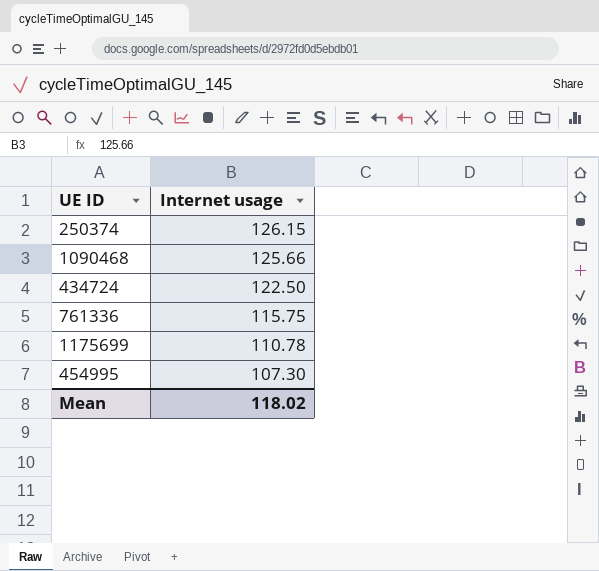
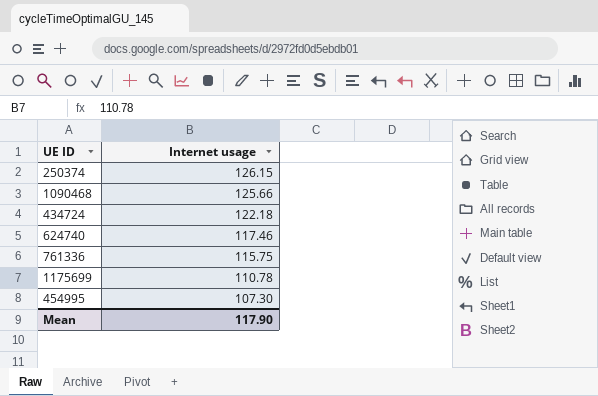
434724 | Internet usage: 122.50 -> 122.18
row 624740: none -> 117.46
Mean | Internet usage: 118.02 -> 117.90

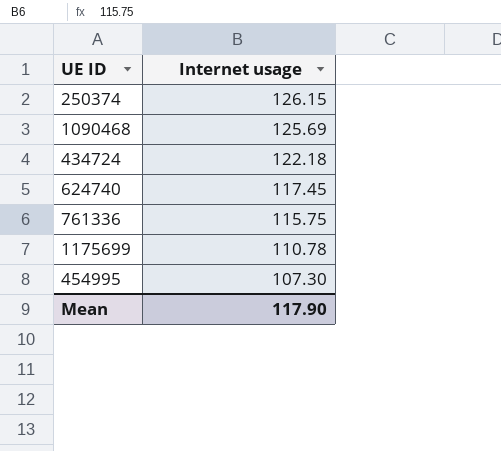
1090468 | Internet usage: 125.66 -> 125.69
624740 | Internet usage: 117.46 -> 117.45

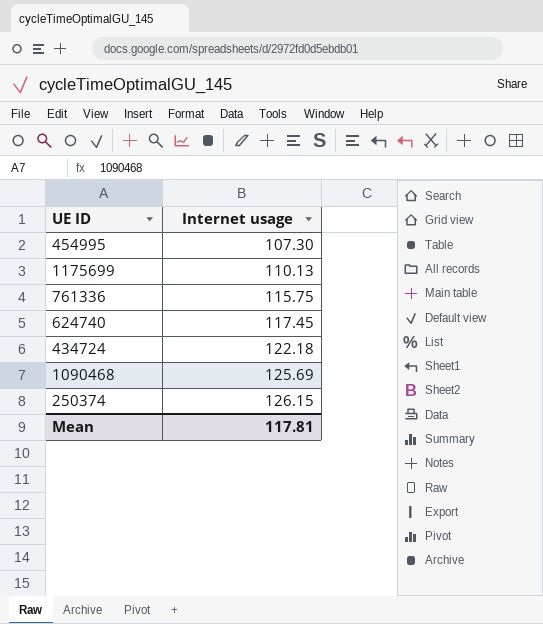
row order: Internet usage descending -> Internet usage ascending
1175699 | Internet usage: 110.78 -> 110.13
Mean | Internet usage: 117.90 -> 117.81

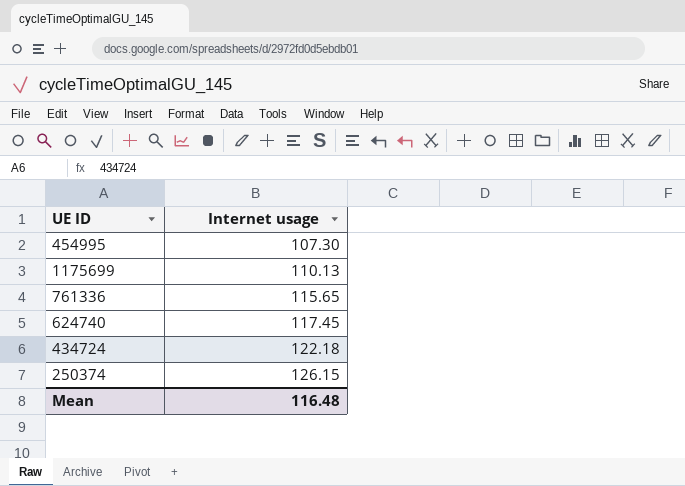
row 1090468: 125.69 -> none
761336 | Internet usage: 115.75 -> 115.65
Mean | Internet usage: 117.81 -> 116.48

